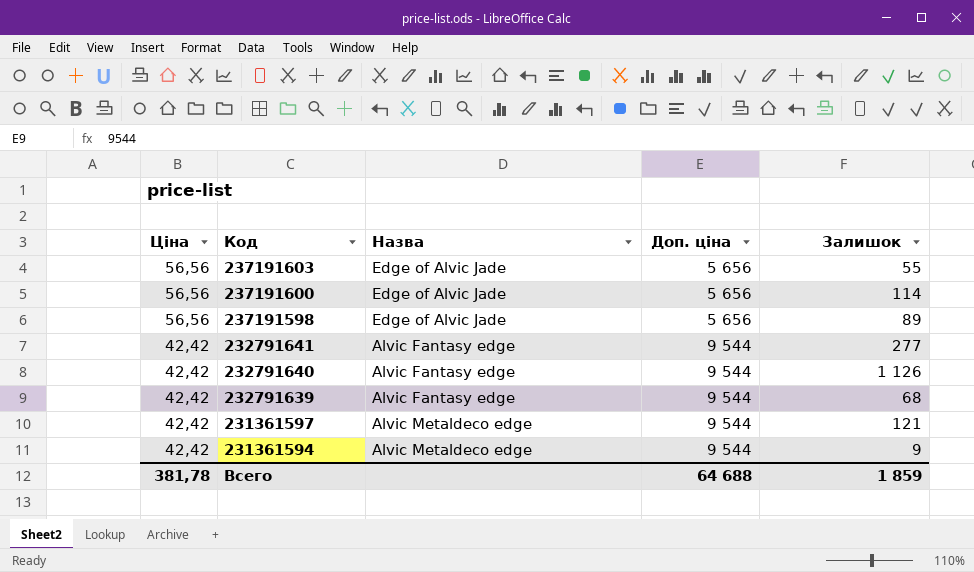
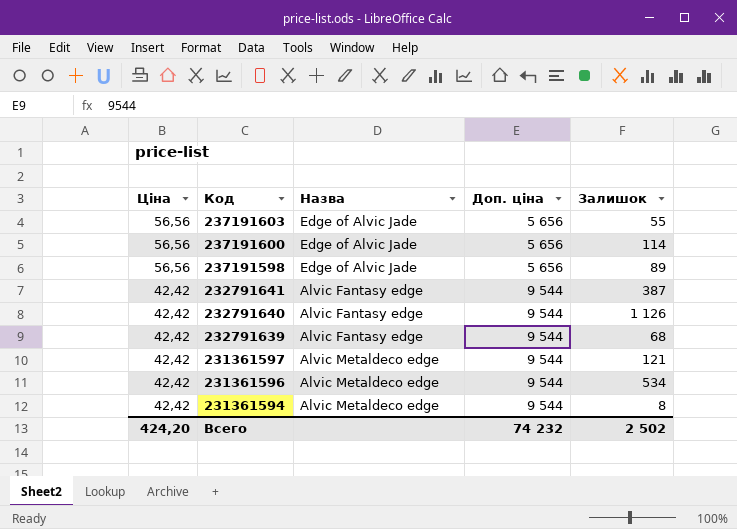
232791641 | Залишок: 277 -> 387
row 231361596: none -> 42,42 | Alvic Metaldeco edge | 9 544 | 534
231361594 | Залишок: 9 -> 8
Всего | Ціна: 381,78 -> 424,20
Всего | Доп. ціна: 64 688 -> 74 232
Всего | Залишок: 1 859 -> 2 502

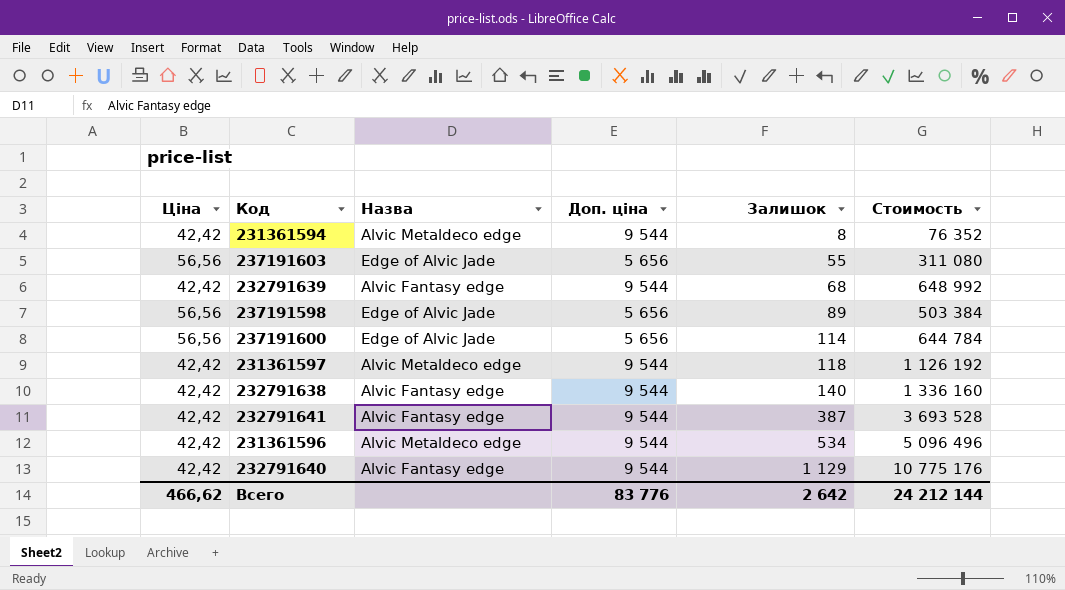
row order: Ціна descending -> Залишок ascending
column Стоимость | formula: none -> [Доп. ціна] * [Залишок]
231361597 | Залишок: 121 -> 118
row 232791638: none -> 42,42 | Alvic Fantasy edge | 9 544 | 140 | 1 336 160
232791640 | Залишок: 1 126 -> 1 129
Всего | Ціна: 424,20 -> 466,62
Всего | Доп. ціна: 74 232 -> 83 776
Всего | Залишок: 2 502 -> 2 642

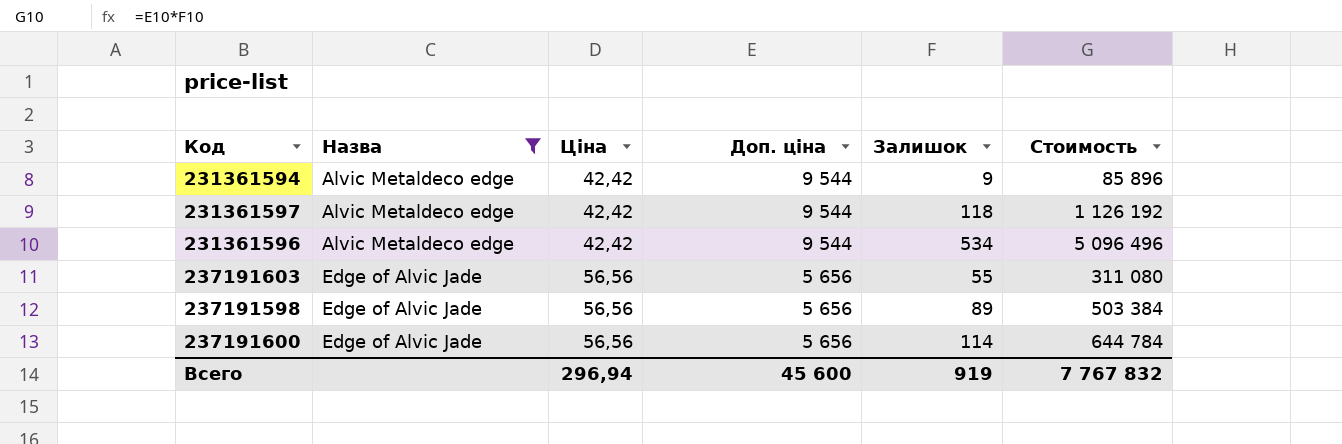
filter: none -> Назва != Alvic Fantasy edge
row order: Залишок ascending -> Назва ascending
column Ціна | position: 1 -> 3
231361594 | Залишок: 8 -> 9
231361594 | Стоимость: 76 352 -> 85 896
Всего | Ціна: 466,62 -> 296,94
Всего | Доп. ціна: 83 776 -> 45 600
Всего | Залишок: 2 642 -> 919
Всего | Стоимость: 24 212 144 -> 7 767 832

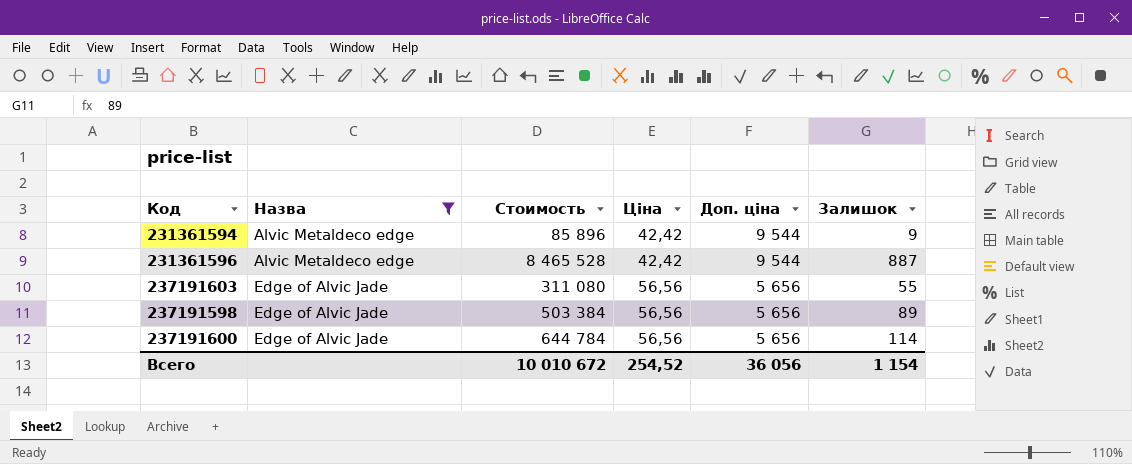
column Стоимость | position: 6 -> 3
row 231361597: Alvic Metaldeco edge | 42,42 | 9 544 | 118 | 1 126 192 -> none
231361596 | Стоимость: 5 096 496 -> 8 465 528
231361596 | Залишок: 534 -> 887
Всего | Стоимость: 7 767 832 -> 10 010 672
Всего | Ціна: 296,94 -> 254,52
Всего | Доп. ціна: 45 600 -> 36 056
Всего | Залишок: 919 -> 1 154

